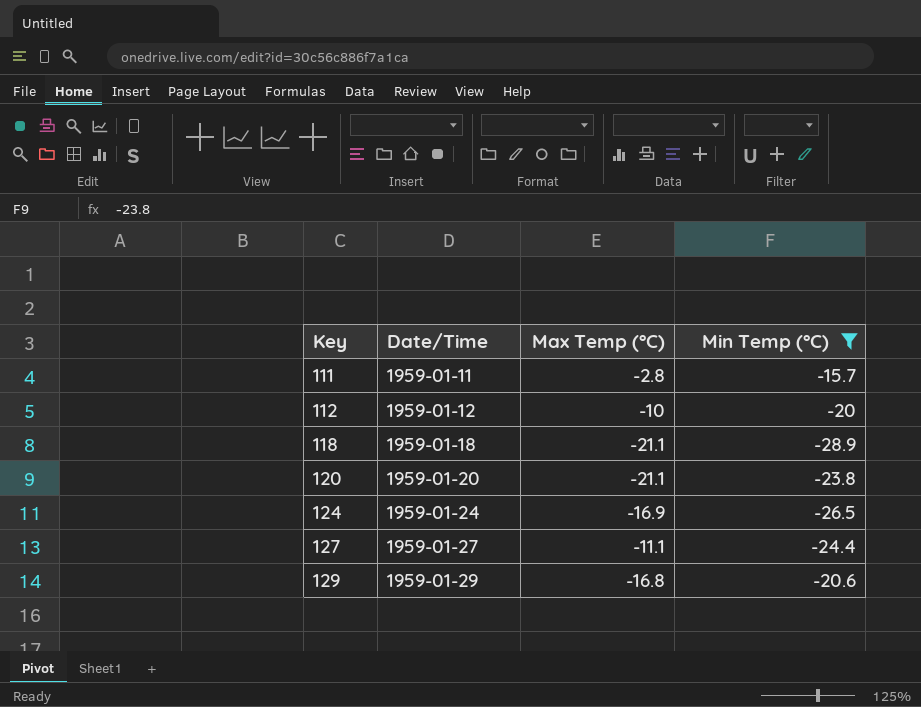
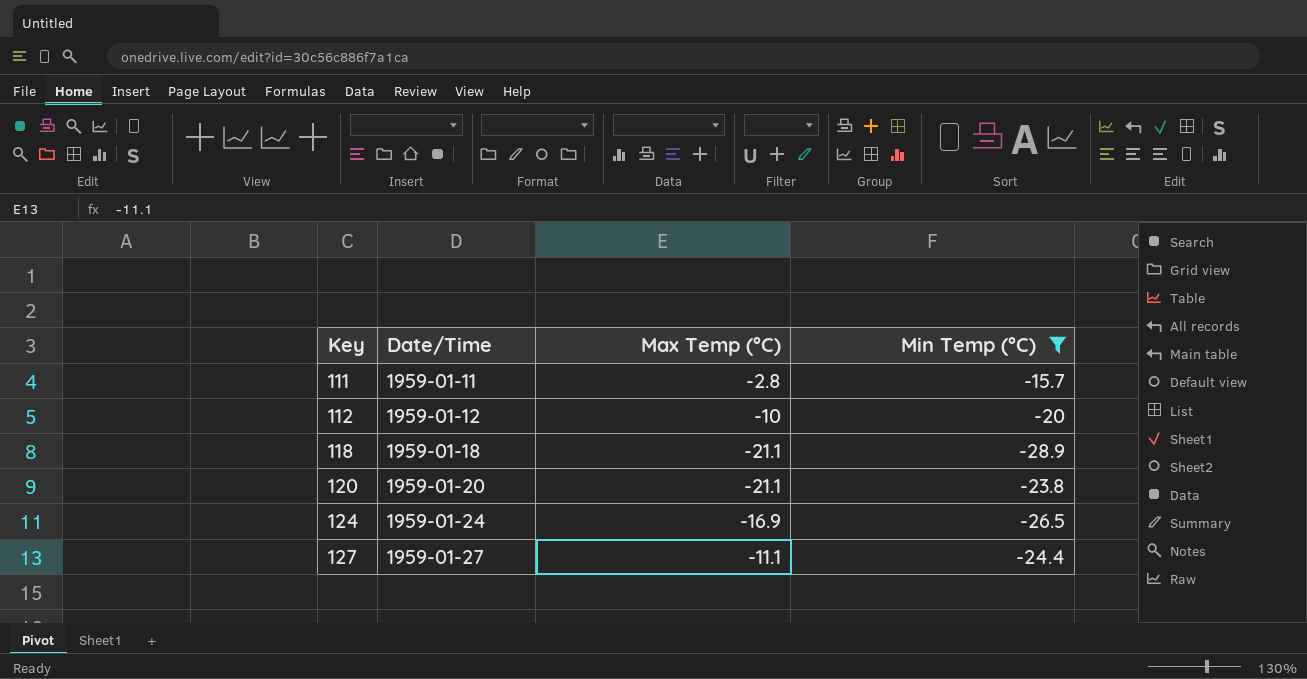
row 129: 1959-01-29 | -16.8 | -20.6 -> none

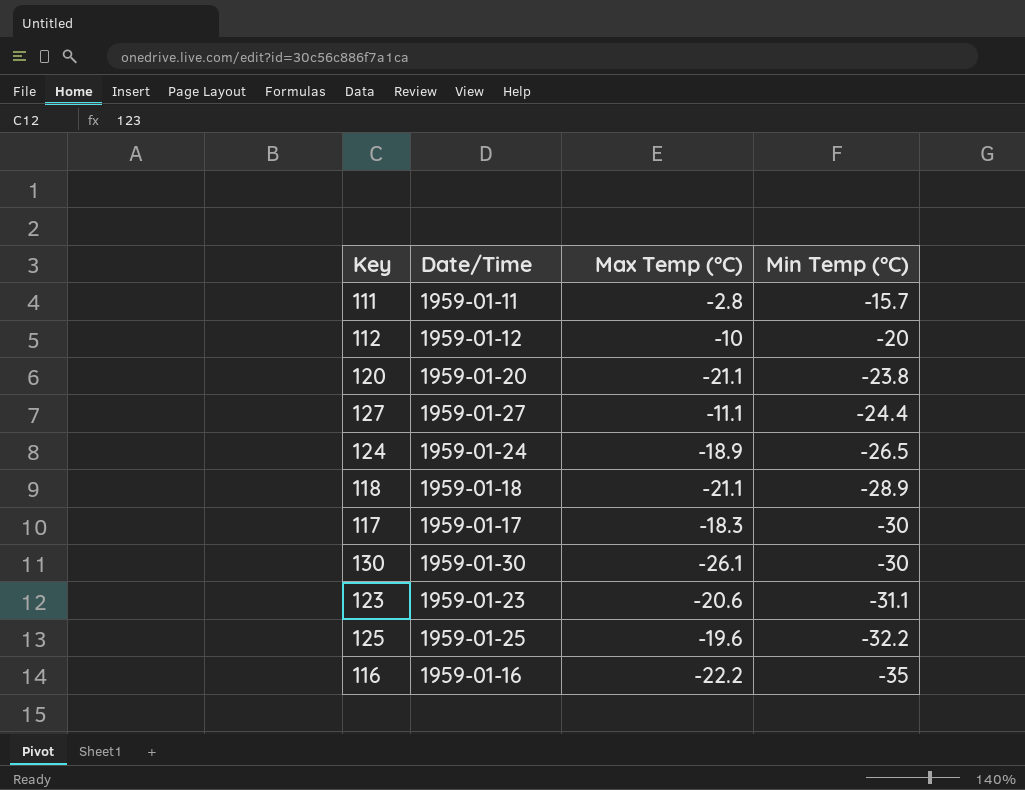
filter: Min Temp (°C) >= -28.9 -> none
row order: Key ascending -> Min Temp (°C) descending
124 | Max Temp (°C): -16.9 -> -18.9

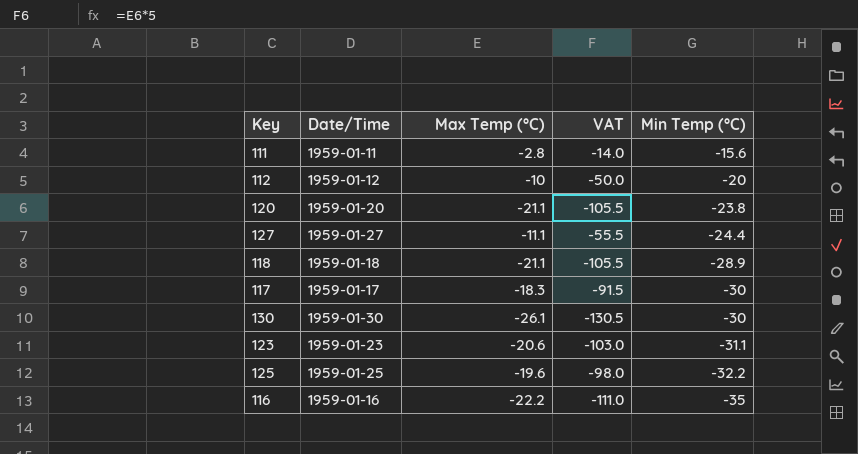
column VAT | formula: none -> [Max Temp (°C)] * 5
row 124: 1959-01-24 | -18.9 | -26.5 -> none
111 | Min Temp (°C): -15.7 -> -15.6

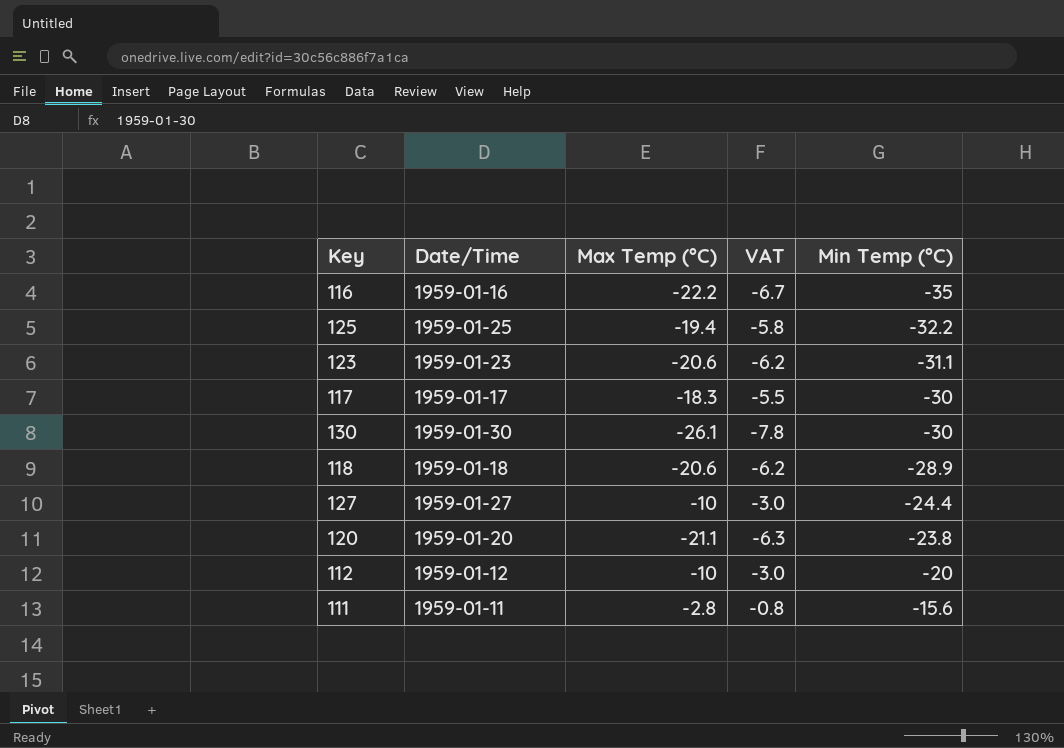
row order: Min Temp (°C) descending -> Min Temp (°C) ascending
column VAT | formula: [Max Temp (°C)] * 5 -> [Max Temp (°C)] * 0.3
125 | Max Temp (°C): -19.6 -> -19.4
118 | Max Temp (°C): -21.1 -> -20.6
127 | Max Temp (°C): -11.1 -> -10

